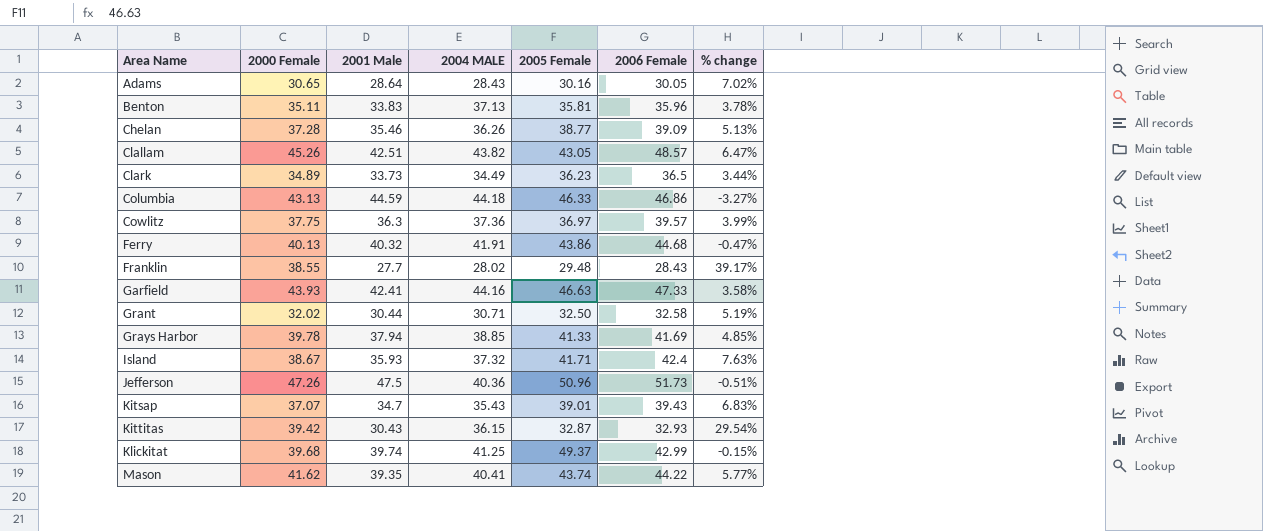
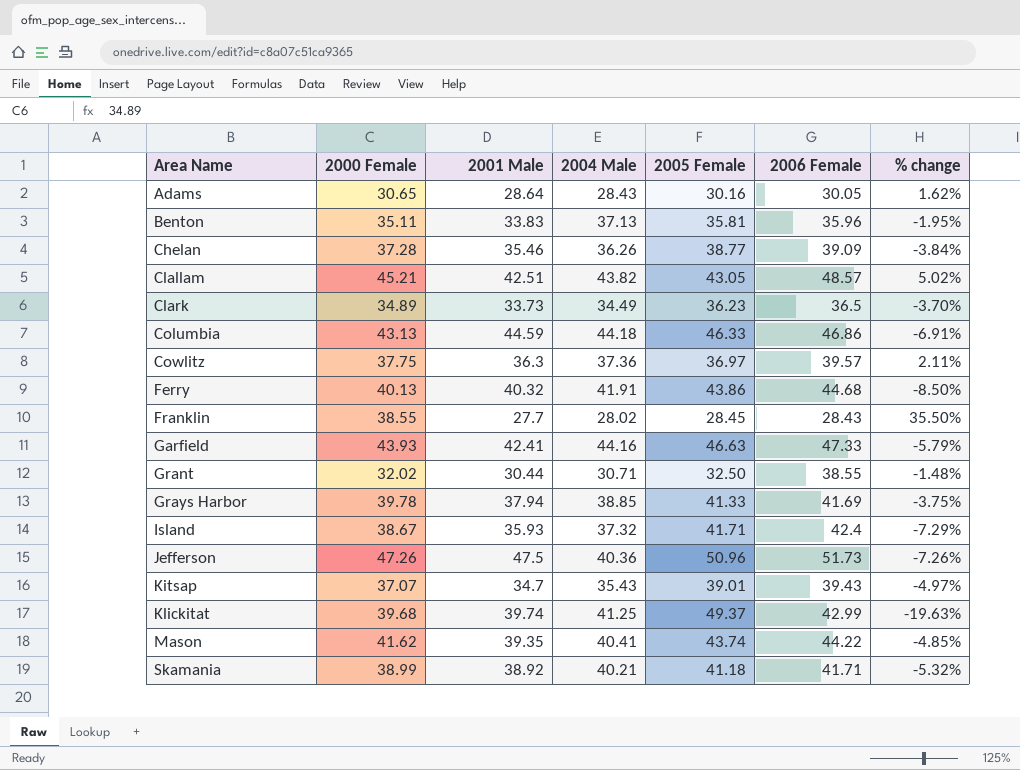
column name: 2004 MALE -> 2004 Male
column % change | formula: ([2000 Female] - [2001 Male]) / [2001 Male] -> ([2000 Female] - [2005 Female]) / [2005 Female]
row Kittitas: 39.42 | 30.43 | 36.15 | 32.87 | 32.93 | 29.54% -> none
Clallam | 2000 Female: 45.26 -> 45.21
Franklin | 2005 Female: 29.48 -> 28.45
Grant | 2006 Female: 32.58 -> 38.55
row Skamania: none -> 38.99 | 38.92 | 40.21 | 41.18 | 41.71 | -5.32%

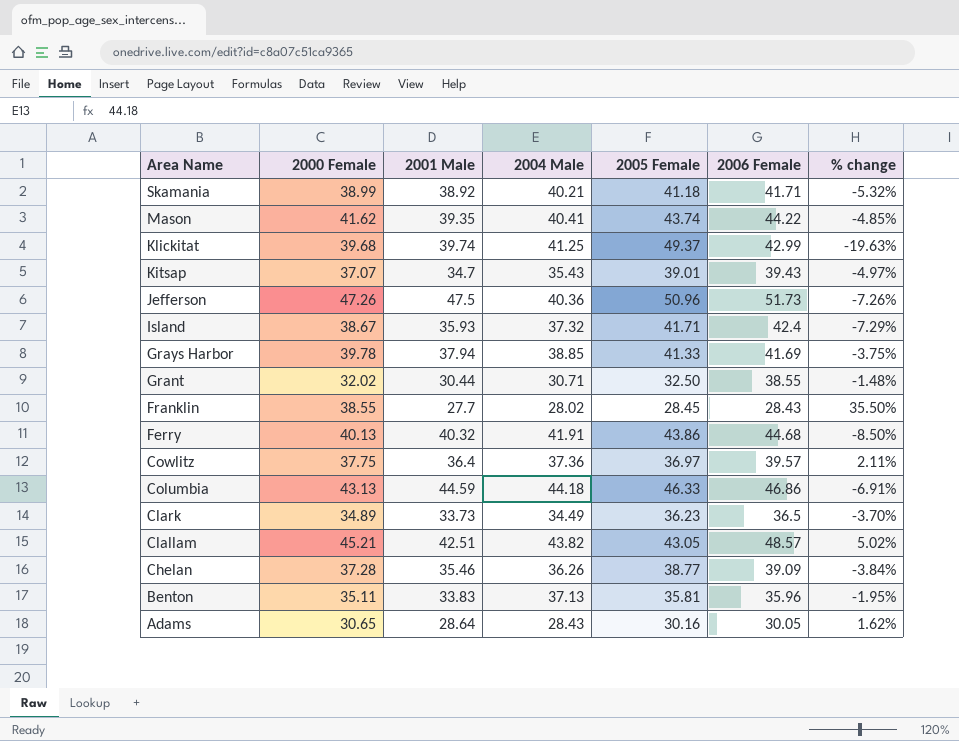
row order: Area Name ascending -> Area Name descending
row Garfield: 43.93 | 42.41 | 44.16 | 46.63 | 47.33 | -5.79% -> none
Cowlitz | 2001 Male: 36.3 -> 36.4

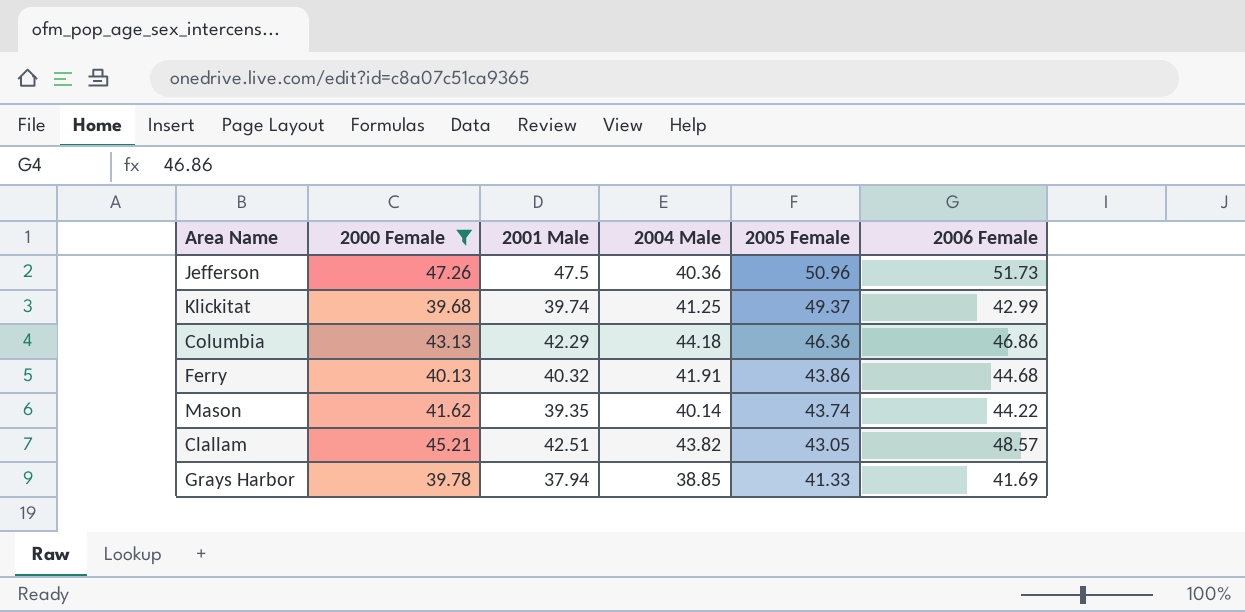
filter: none -> 2000 Female >= 39.68
row order: Area Name descending -> 2005 Female descending
column % change | formula: ([2000 Female] - [2005 Female]) / [2005 Female] -> none
Columbia | 2001 Male: 44.59 -> 42.29
Columbia | 2005 Female: 46.33 -> 46.36
Mason | 2004 Male: 40.41 -> 40.14

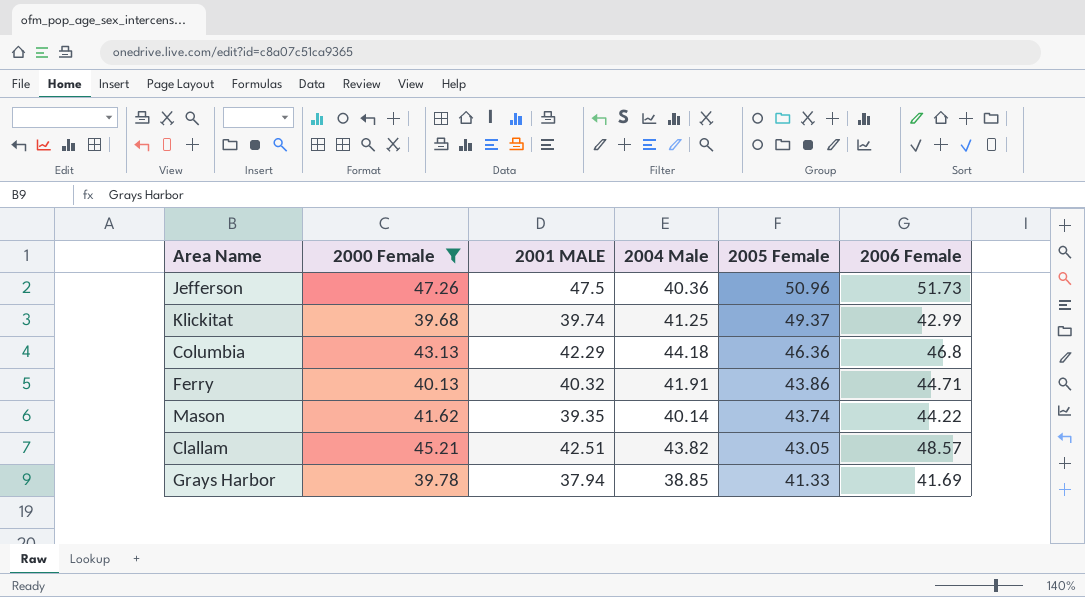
column name: 2001 Male -> 2001 MALE
Columbia | 2006 Female: 46.86 -> 46.8
Ferry | 2006 Female: 44.68 -> 44.71

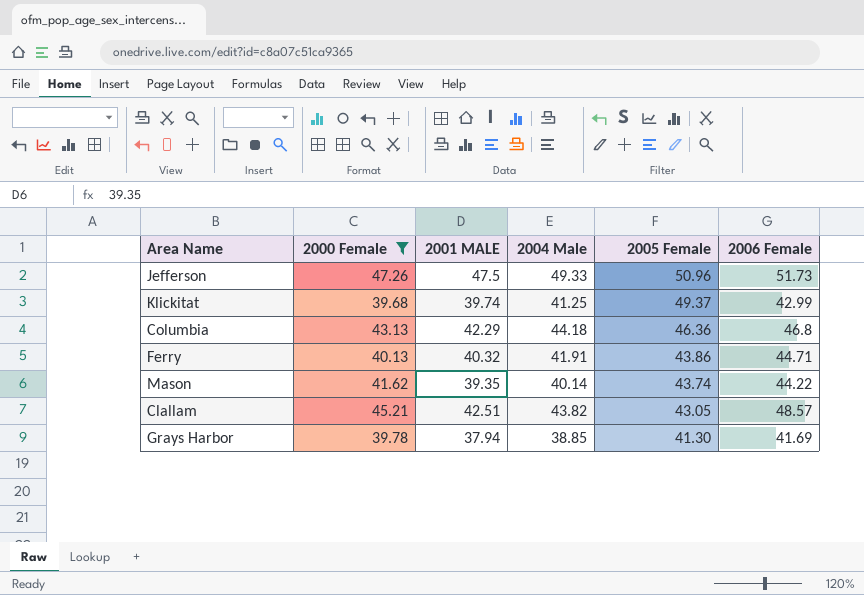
Jefferson | 2004 Male: 40.36 -> 49.33
Grays Harbor | 2005 Female: 41.33 -> 41.30

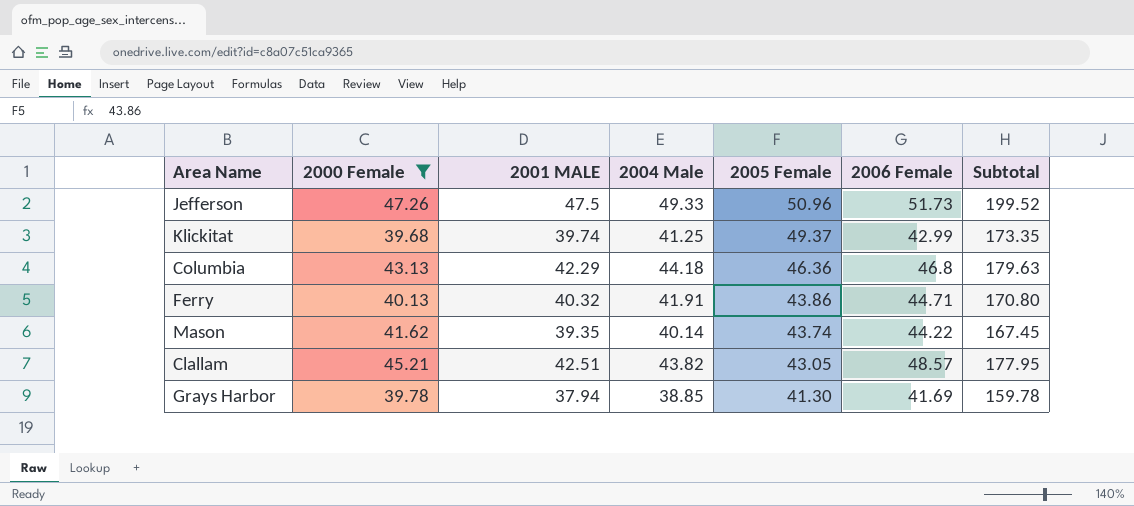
column Subtotal | formula: none -> [2001 MALE] + [2004 Male] + [2005 Female] + [2006 Female]

